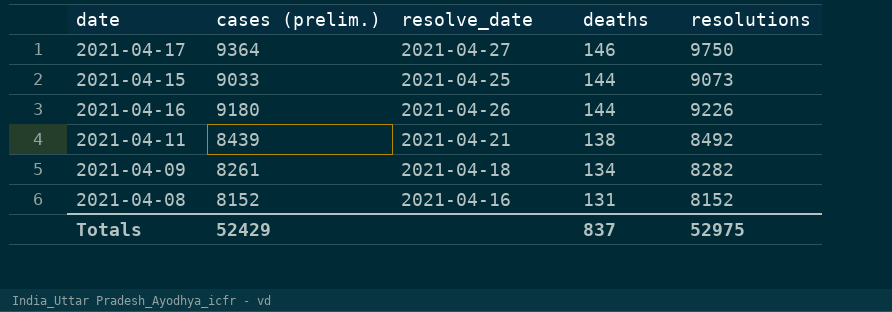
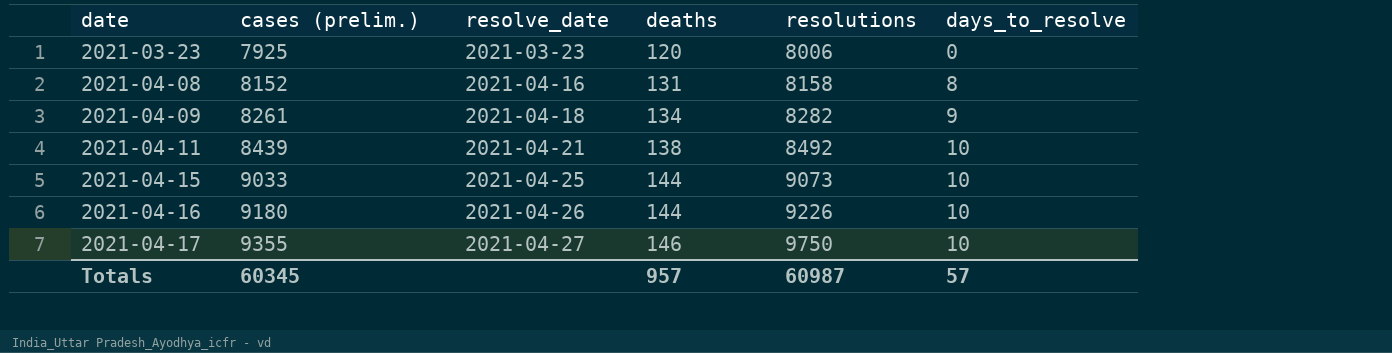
row order: deaths descending -> date ascending
column days_to_resolve | position: none -> 6
row 2021-03-23: none -> 7925 | 2021-03-23 | 120 | 8006 | 0
2021-04-08 | resolutions: 8152 -> 8158
2021-04-17 | cases (prelim.): 9364 -> 9355
Totals | cases (prelim.): 52429 -> 60345
Totals | deaths: 837 -> 957
Totals | resolutions: 52975 -> 60987

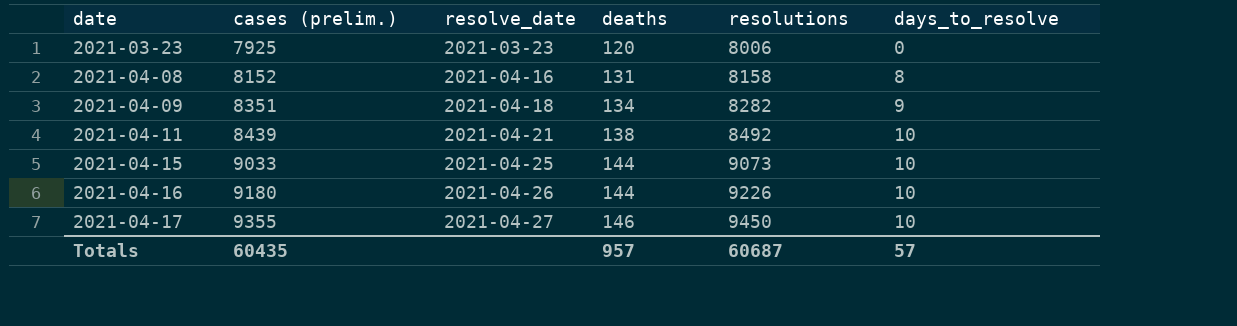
2021-04-09 | cases (prelim.): 8261 -> 8351
2021-04-17 | resolutions: 9750 -> 9450
Totals | cases (prelim.): 60345 -> 60435
Totals | resolutions: 60987 -> 60687

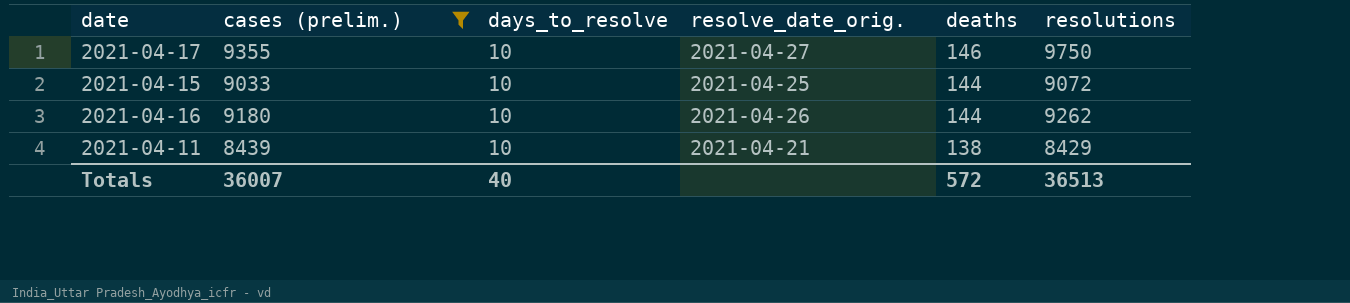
filter: none -> cases (prelim.) >= 8439
row order: date ascending -> deaths descending
column days_to_resolve | position: 6 -> 3
column name: resolve_date -> resolve_date_orig.
2021-04-17 | resolutions: 9450 -> 9750
2021-04-15 | resolutions: 9073 -> 9072
2021-04-16 | resolutions: 9226 -> 9262
2021-04-11 | resolutions: 8492 -> 8429
Totals | cases (prelim.): 60435 -> 36007
Totals | days_to_resolve: 57 -> 40
Totals | deaths: 957 -> 572
Totals | resolutions: 60687 -> 36513

